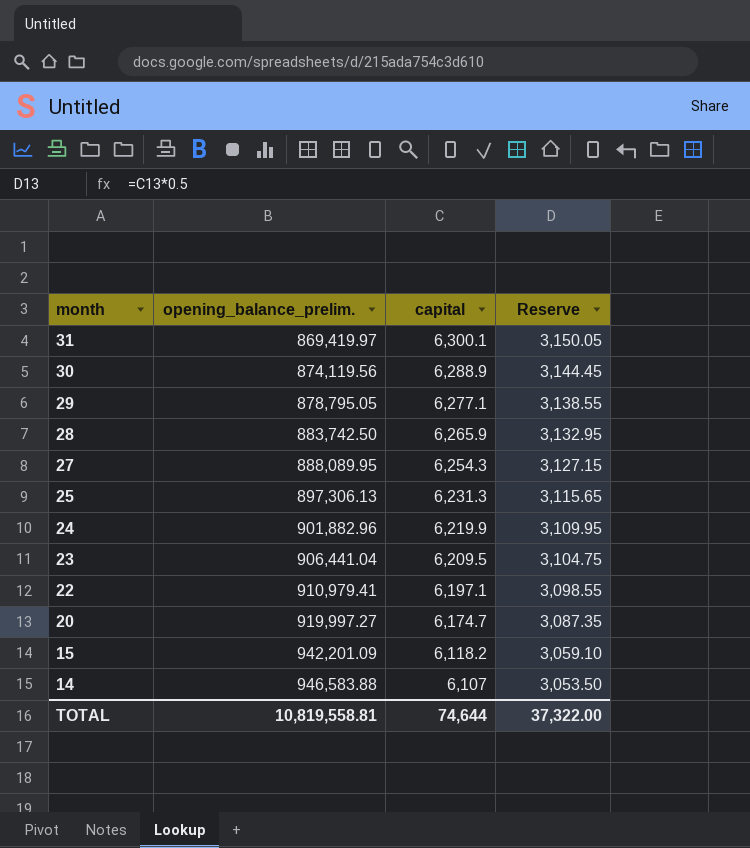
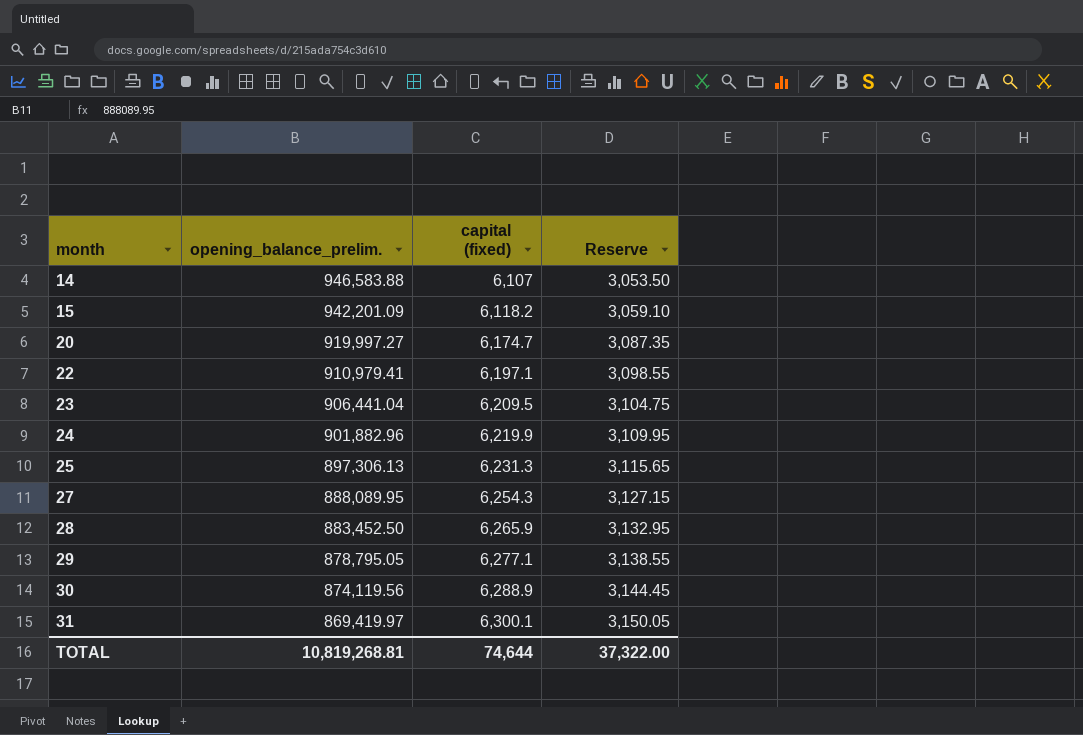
row order: month descending -> month ascending
column name: capital -> capital (fixed)
28 | opening_balance_prelim.: 883,742.50 -> 883,452.50
TOTAL | opening_balance_prelim.: 10,819,558.81 -> 10,819,268.81

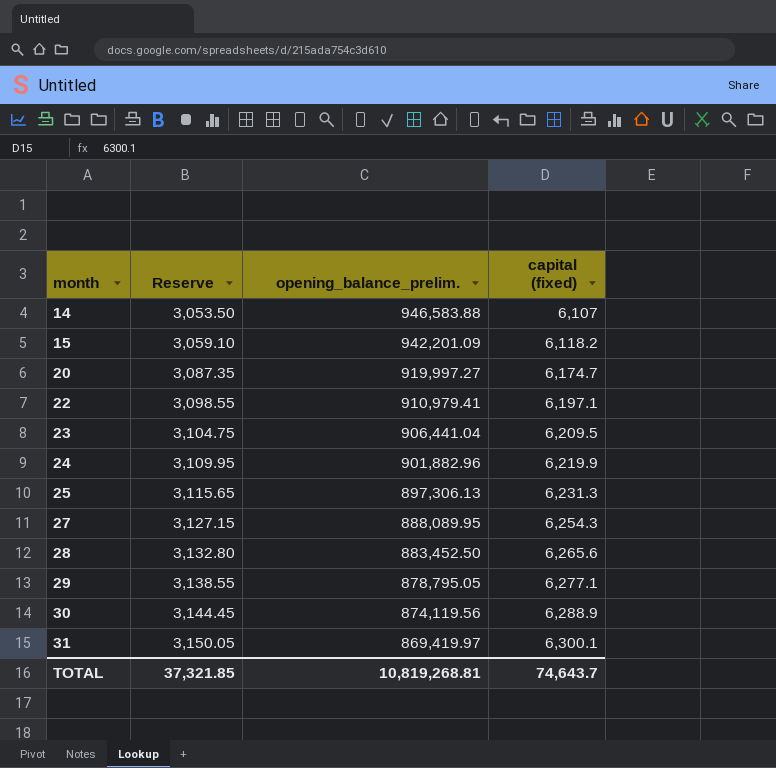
column Reserve | position: 4 -> 2
28 | Reserve: 3,132.95 -> 3,132.80
28 | capital (fixed): 6,265.9 -> 6,265.6
TOTAL | Reserve: 37,322.00 -> 37,321.85
TOTAL | capital (fixed): 74,644 -> 74,643.7

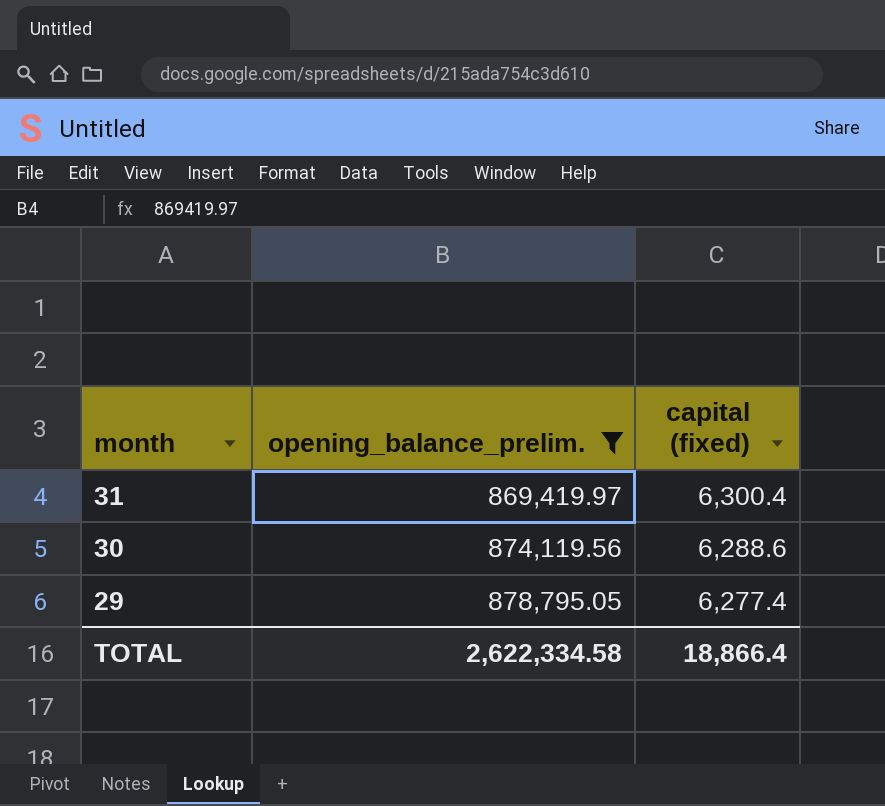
filter: none -> opening_balance_prelim. <= 878,795.05
row order: month ascending -> month descending
column Reserve | formula: [capital (fixed)] * 0.5 -> none
31 | capital (fixed): 6,300.1 -> 6,300.4
30 | capital (fixed): 6,288.9 -> 6,288.6
29 | capital (fixed): 6,277.1 -> 6,277.4
TOTAL | opening_balance_prelim.: 10,819,268.81 -> 2,622,334.58
TOTAL | capital (fixed): 74,643.7 -> 18,866.4

